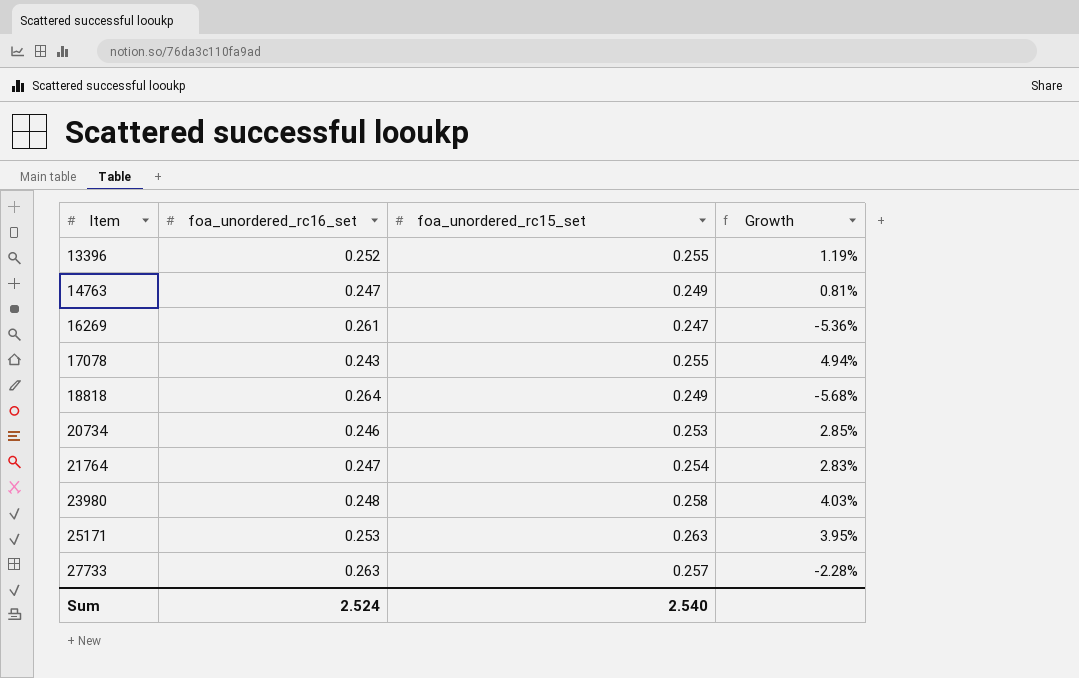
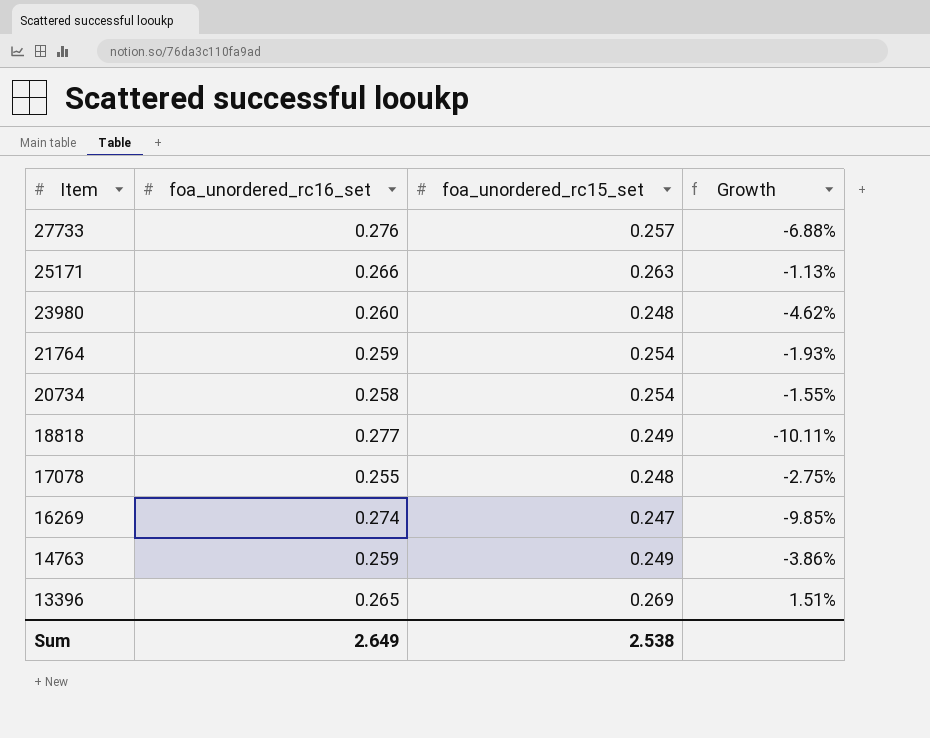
row order: Item ascending -> Item descending
27733 | foa_unordered_rc16_set: 0.263 -> 0.276
27733 | Growth: -2.28% -> -6.88%
25171 | foa_unordered_rc16_set: 0.253 -> 0.266
25171 | Growth: 3.95% -> -1.13%
23980 | foa_unordered_rc16_set: 0.248 -> 0.260
23980 | foa_unordered_rc15_set: 0.258 -> 0.248
23980 | Growth: 4.03% -> -4.62%
21764 | foa_unordered_rc16_set: 0.247 -> 0.259
21764 | Growth: 2.83% -> -1.93%
20734 | foa_unordered_rc16_set: 0.246 -> 0.258
20734 | foa_unordered_rc15_set: 0.253 -> 0.254
20734 | Growth: 2.85% -> -1.55%
18818 | foa_unordered_rc16_set: 0.264 -> 0.277
18818 | Growth: -5.68% -> -10.11%
17078 | foa_unordered_rc16_set: 0.243 -> 0.255
17078 | foa_unordered_rc15_set: 0.255 -> 0.248
17078 | Growth: 4.94% -> -2.75%
16269 | foa_unordered_rc16_set: 0.261 -> 0.274
16269 | Growth: -5.36% -> -9.85%
14763 | foa_unordered_rc16_set: 0.247 -> 0.259
14763 | Growth: 0.81% -> -3.86%
13396 | foa_unordered_rc16_set: 0.252 -> 0.265
13396 | foa_unordered_rc15_set: 0.255 -> 0.269
13396 | Growth: 1.19% -> 1.51%
Sum | foa_unordered_rc16_set: 2.524 -> 2.649
Sum | foa_unordered_rc15_set: 2.540 -> 2.538

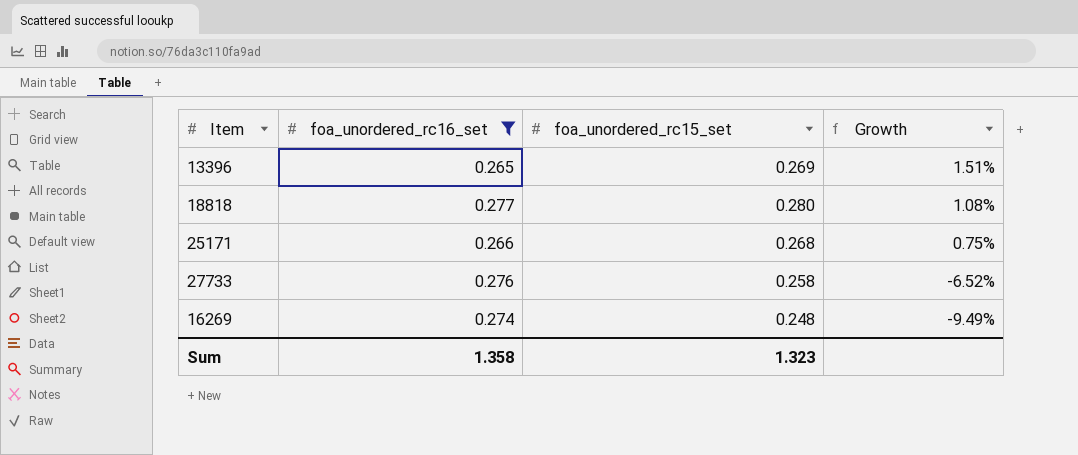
filter: none -> foa_unordered_rc16_set >= 0.265
row order: Item descending -> Growth descending
18818 | foa_unordered_rc15_set: 0.249 -> 0.280
18818 | Growth: -10.11% -> 1.08%
25171 | foa_unordered_rc15_set: 0.263 -> 0.268
25171 | Growth: -1.13% -> 0.75%
27733 | foa_unordered_rc15_set: 0.257 -> 0.258
27733 | Growth: -6.88% -> -6.52%
16269 | foa_unordered_rc15_set: 0.247 -> 0.248
16269 | Growth: -9.85% -> -9.49%
Sum | foa_unordered_rc16_set: 2.649 -> 1.358
Sum | foa_unordered_rc15_set: 2.538 -> 1.323

